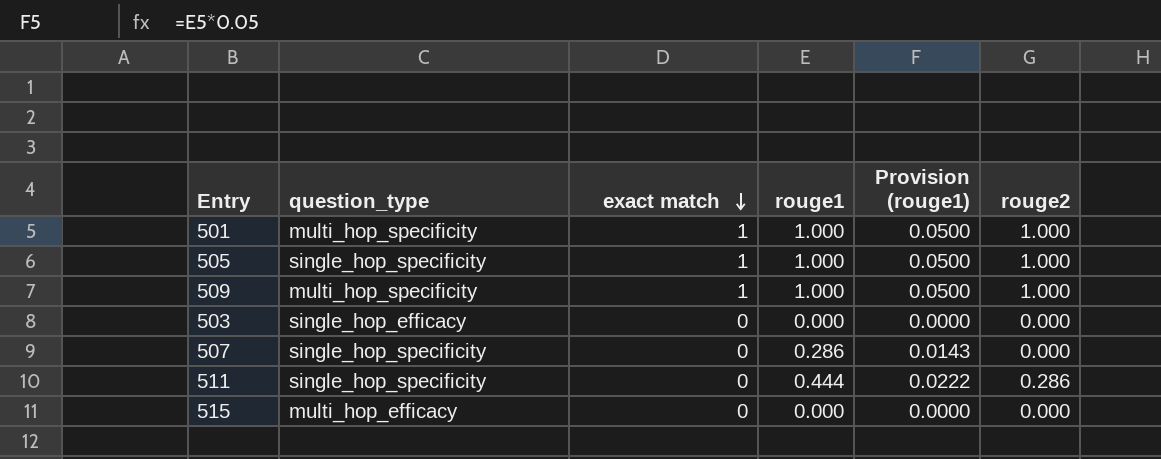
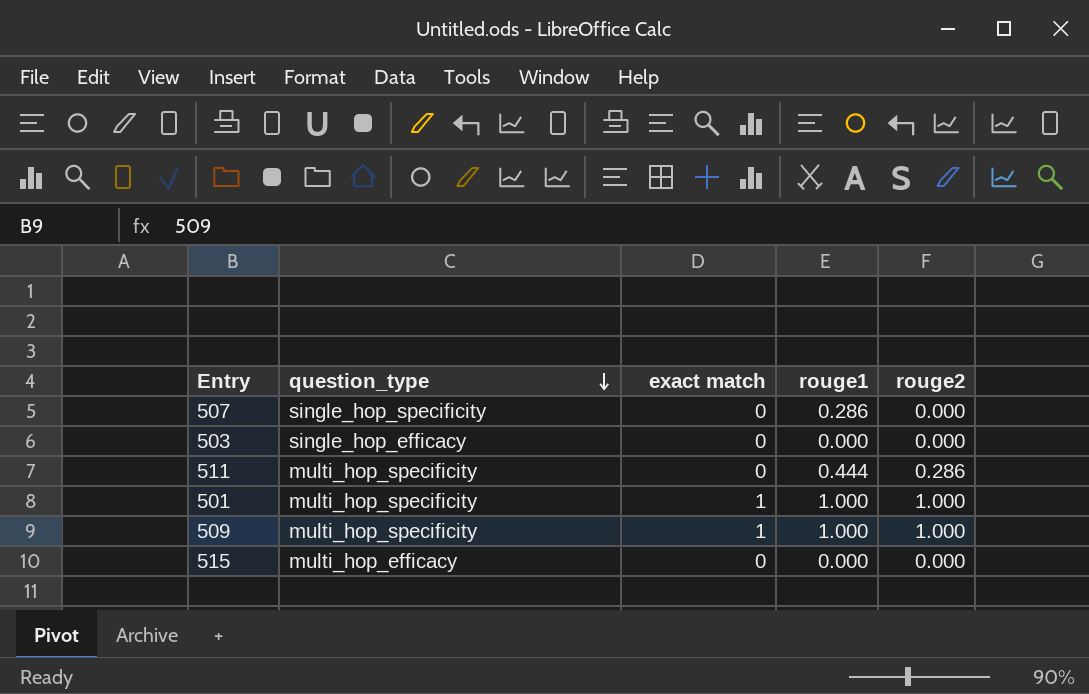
row order: exact match descending -> question_type descending
column Provision (rouge1) | formula: [rouge1] * 0.05 -> none
row 505: single_hop_specificity | 1 | 1.000 | 0.0500 | 1.000 -> none
511 | question_type: single_hop_specificity -> multi_hop_specificity

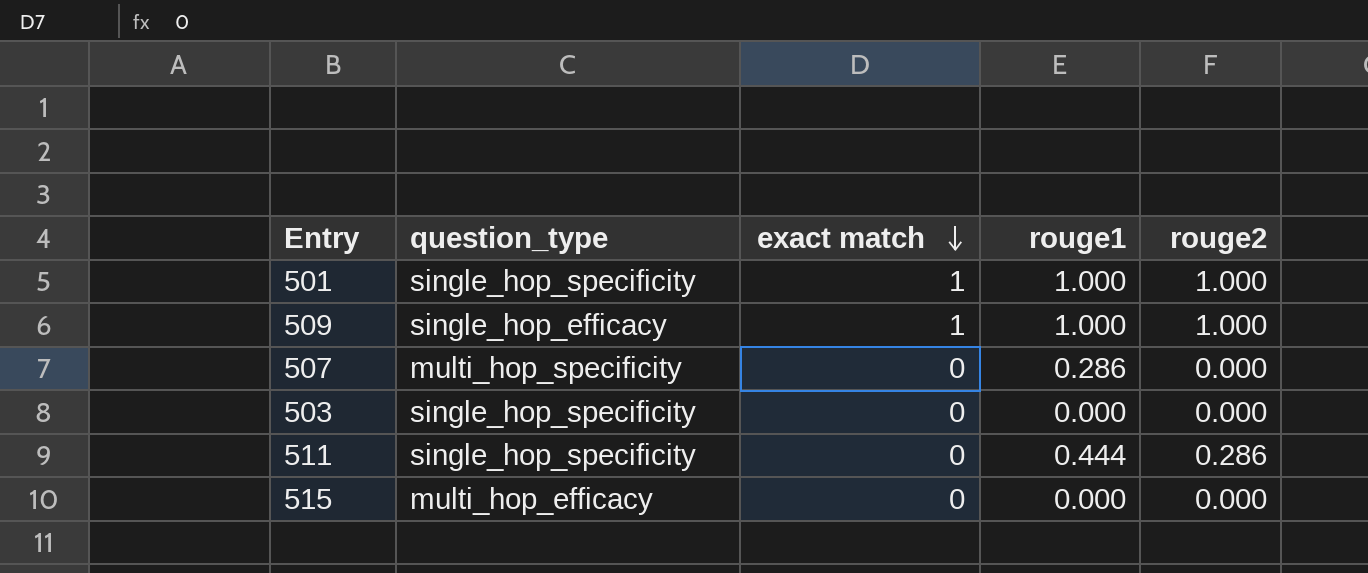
row order: question_type descending -> exact match descending
501 | question_type: multi_hop_specificity -> single_hop_specificity
509 | question_type: multi_hop_specificity -> single_hop_efficacy
507 | question_type: single_hop_specificity -> multi_hop_specificity
503 | question_type: single_hop_efficacy -> single_hop_specificity
511 | question_type: multi_hop_specificity -> single_hop_specificity

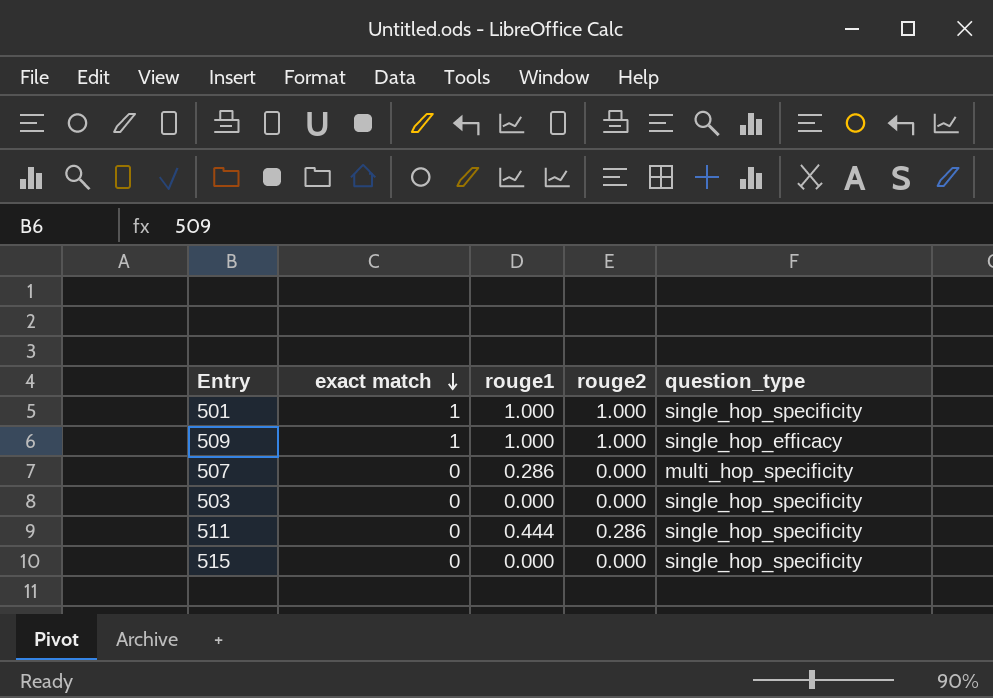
column question_type | position: 2 -> 5
515 | question_type: multi_hop_efficacy -> single_hop_specificity

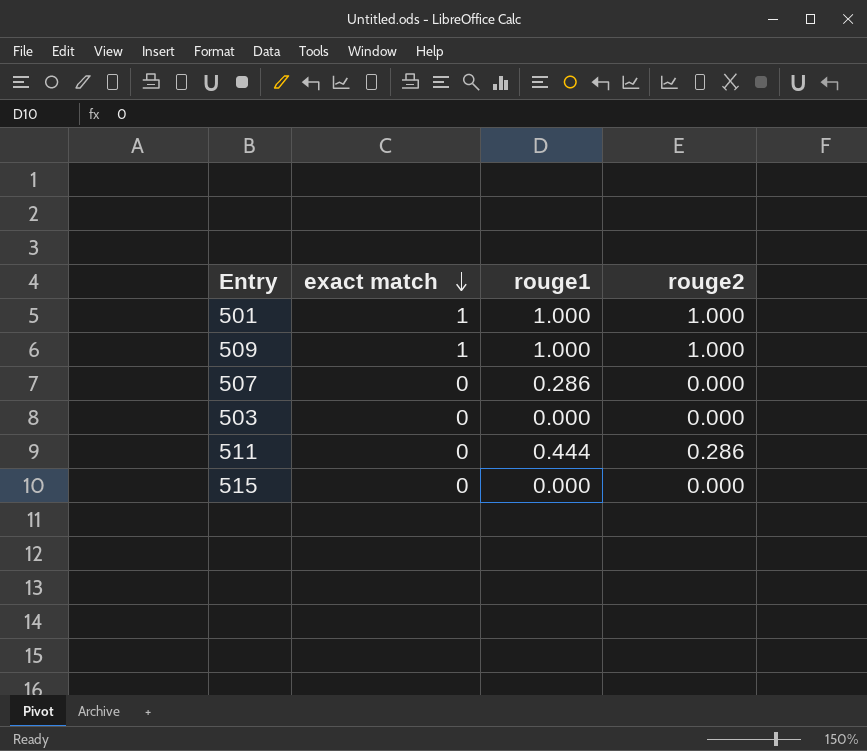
column question_type | position: 5 -> none

